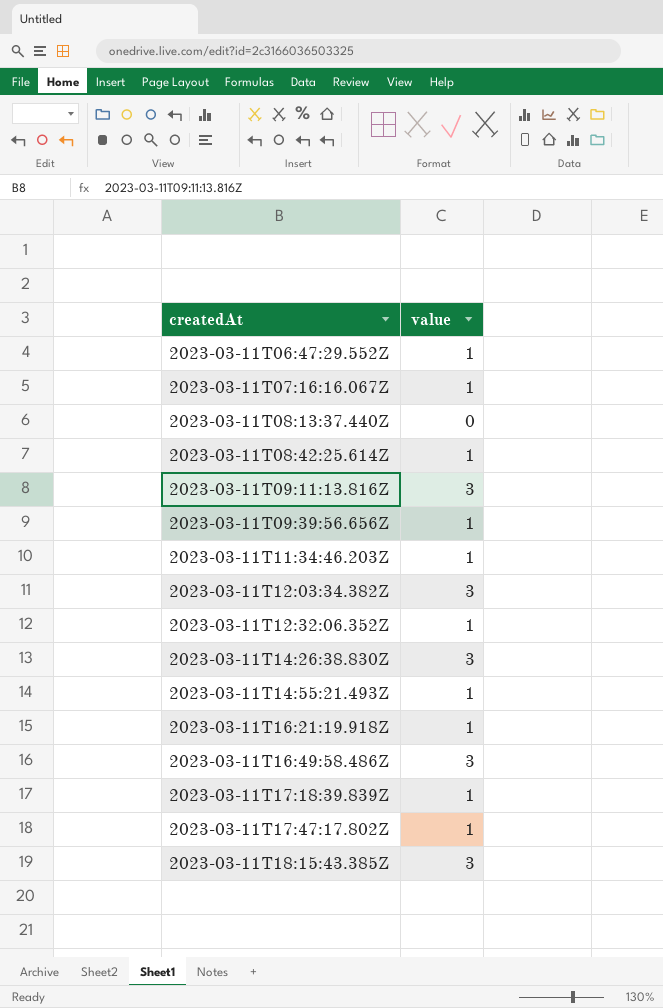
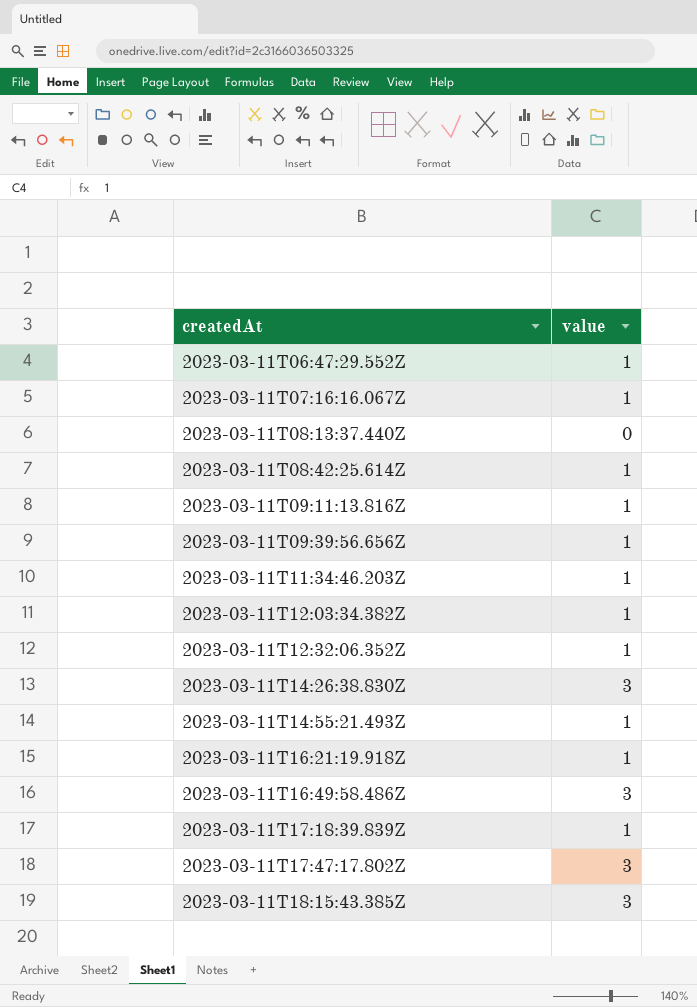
2023-03-11T09:11:13.816Z | value: 3 -> 1
2023-03-11T12:03:34.382Z | value: 3 -> 1
2023-03-11T17:47:17.802Z | value: 1 -> 3

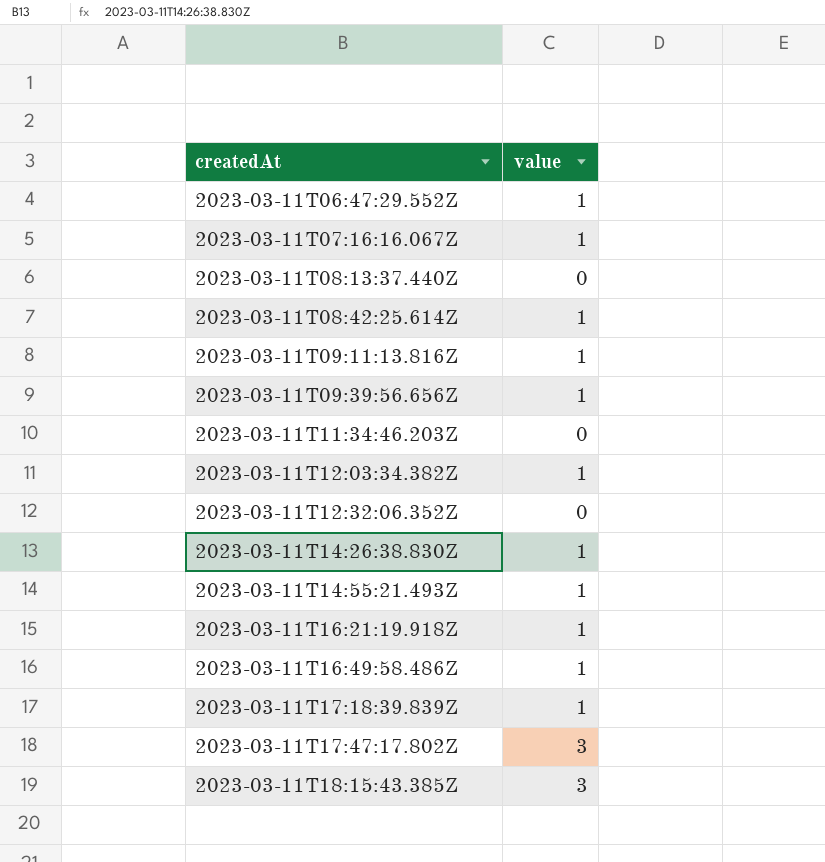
2023-03-11T11:34:46.203Z | value: 1 -> 0
2023-03-11T12:32:06.352Z | value: 1 -> 0
2023-03-11T14:26:38.830Z | value: 3 -> 1
2023-03-11T16:49:58.486Z | value: 3 -> 1

